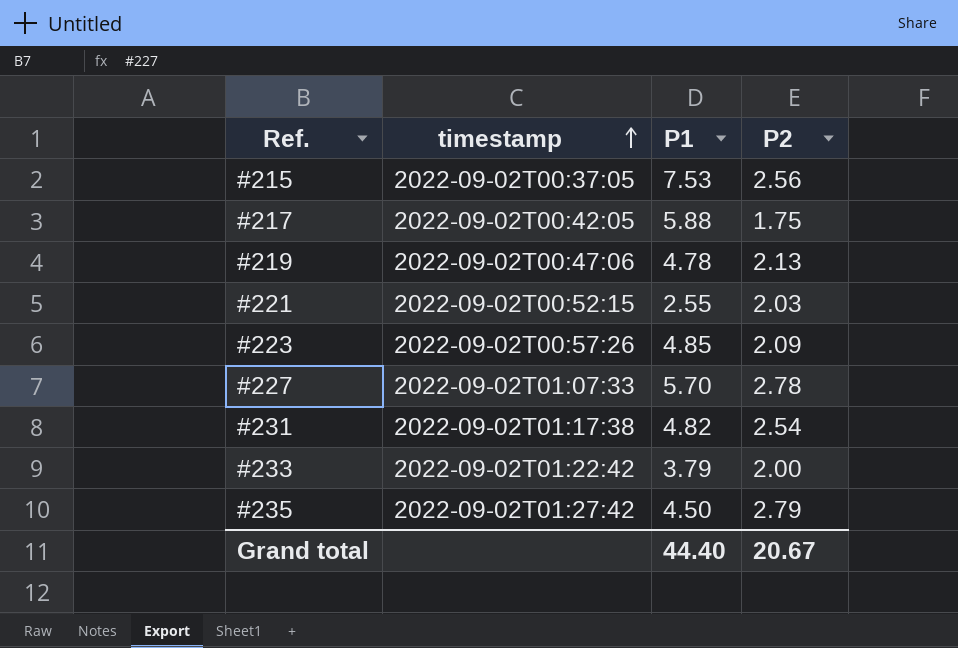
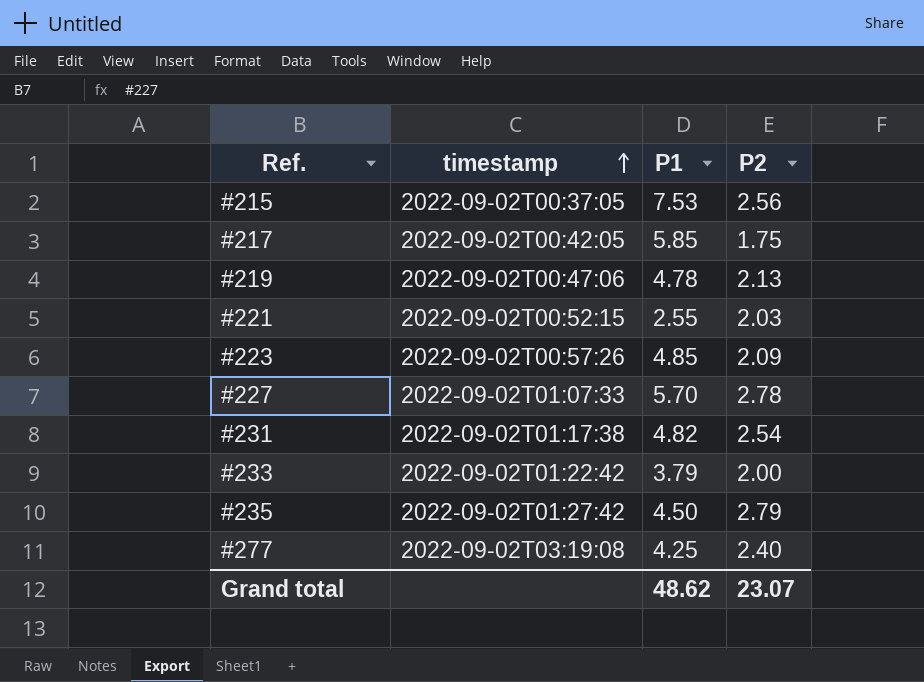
#217 | P1: 5.88 -> 5.85
row #277: none -> 2022-09-02T03:19:08 | 4.25 | 2.40
Grand total | P1: 44.40 -> 48.62
Grand total | P2: 20.67 -> 23.07

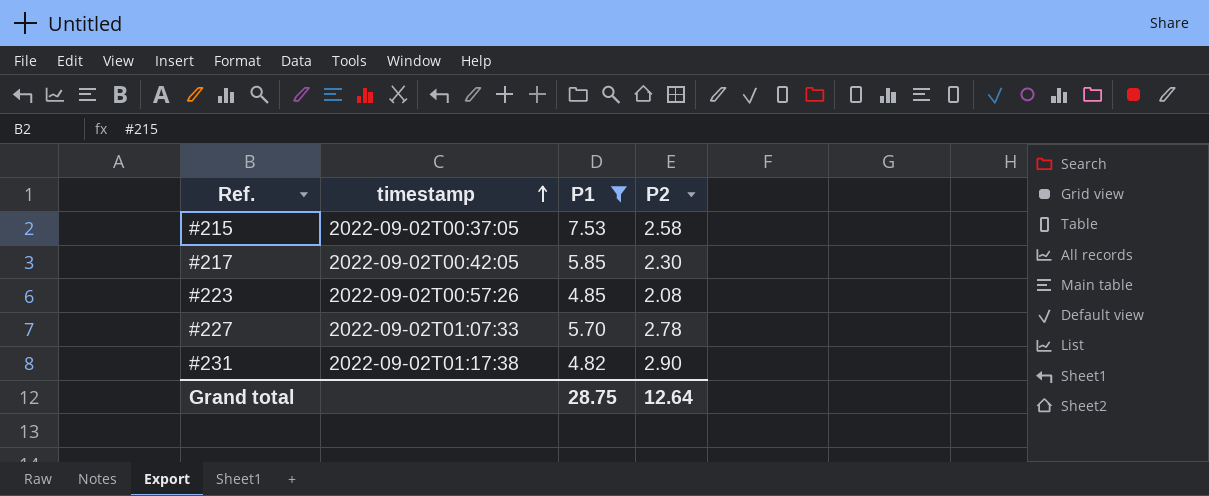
filter: none -> P1 >= 4.82
#215 | P2: 2.56 -> 2.58
#217 | P2: 1.75 -> 2.30
#223 | P2: 2.09 -> 2.08
#231 | P2: 2.54 -> 2.90
Grand total | P1: 48.62 -> 28.75
Grand total | P2: 23.07 -> 12.64

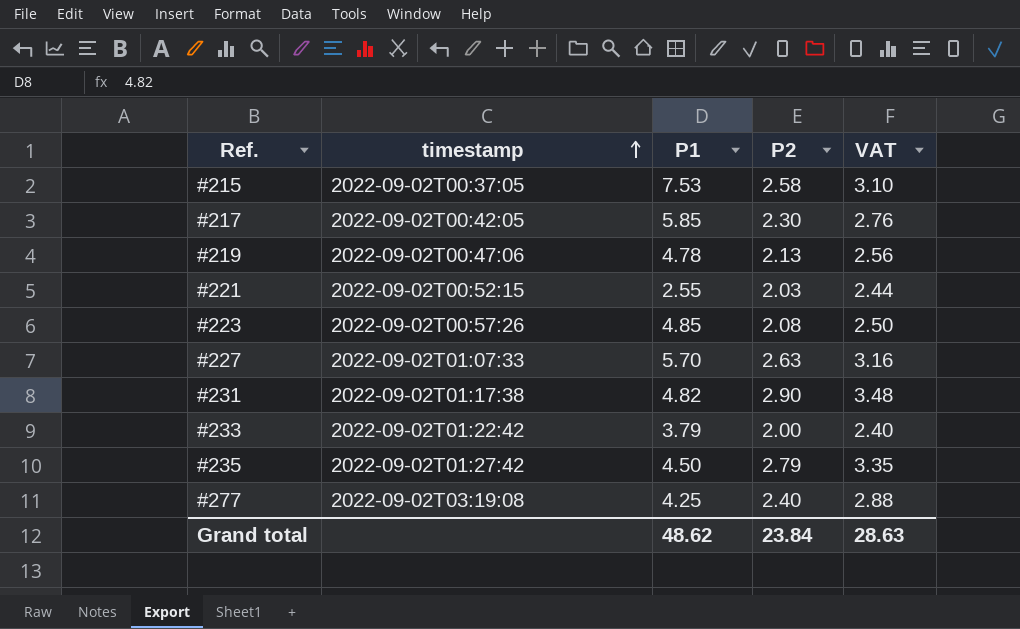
filter: P1 >= 4.82 -> none
column VAT | formula: none -> [P2] * 1.2
#227 | P2: 2.78 -> 2.63
Grand total | P1: 28.75 -> 48.62
Grand total | P2: 12.64 -> 23.84

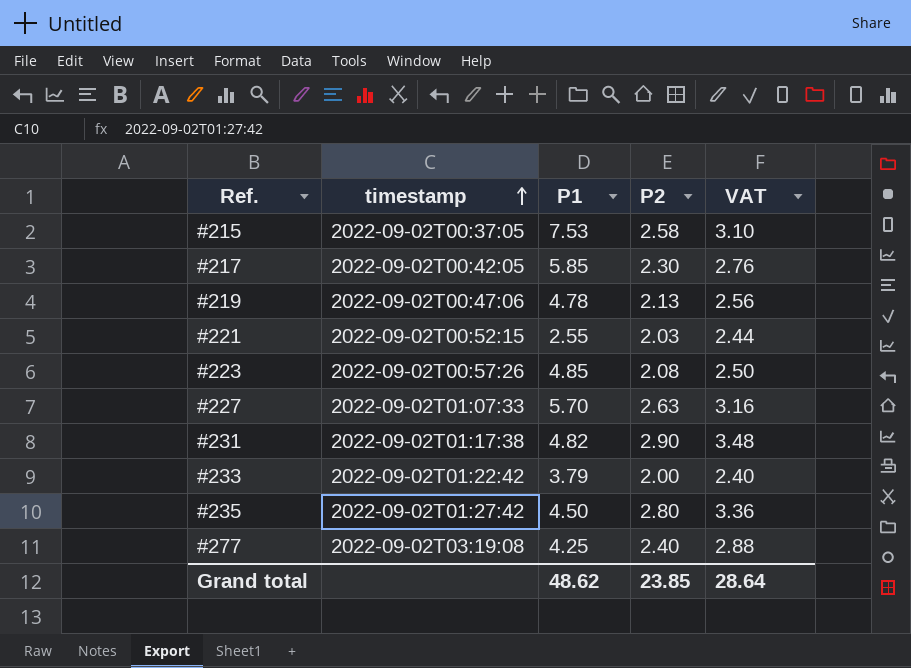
#235 | P2: 2.79 -> 2.80
#235 | VAT: 3.35 -> 3.36
Grand total | P2: 23.84 -> 23.85
Grand total | VAT: 28.63 -> 28.64

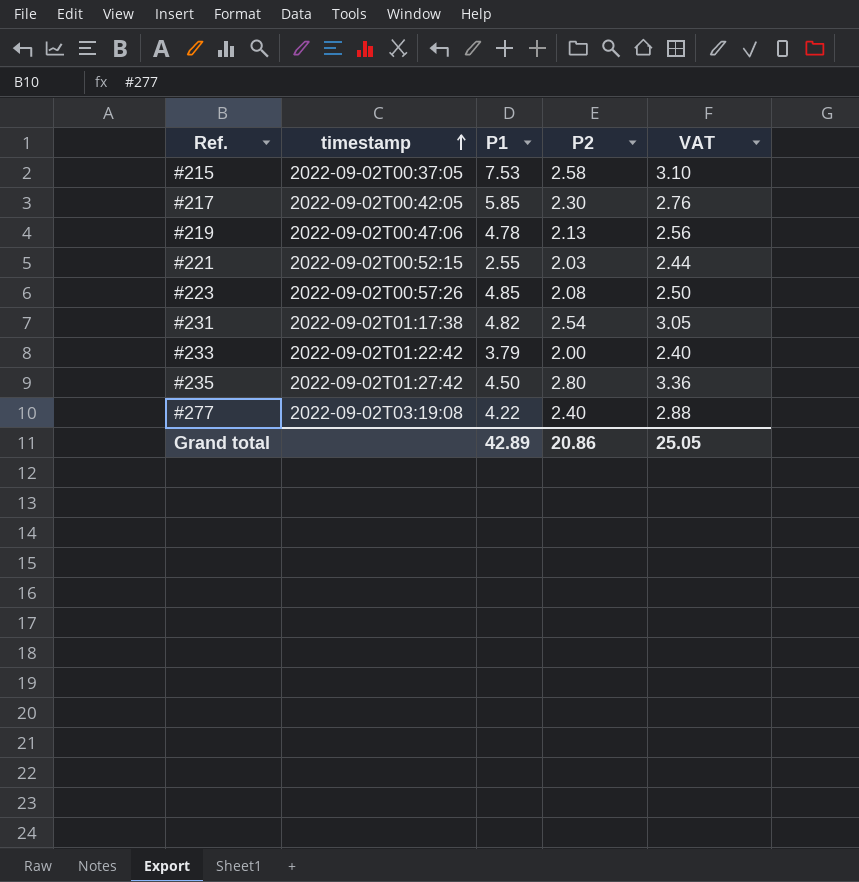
row #227: 2022-09-02T01:07:33 | 5.70 | 2.63 | 3.16 -> none
#231 | P2: 2.90 -> 2.54
#231 | VAT: 3.48 -> 3.05
#277 | P1: 4.25 -> 4.22
Grand total | P1: 48.62 -> 42.89
Grand total | P2: 23.85 -> 20.86
Grand total | VAT: 28.64 -> 25.05

